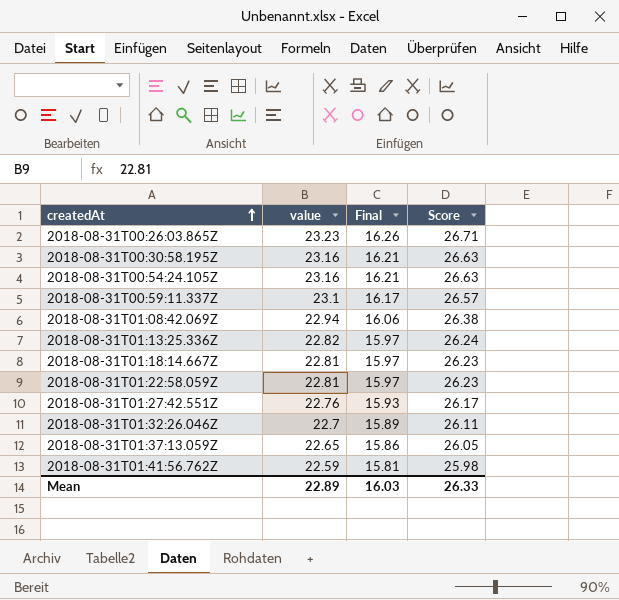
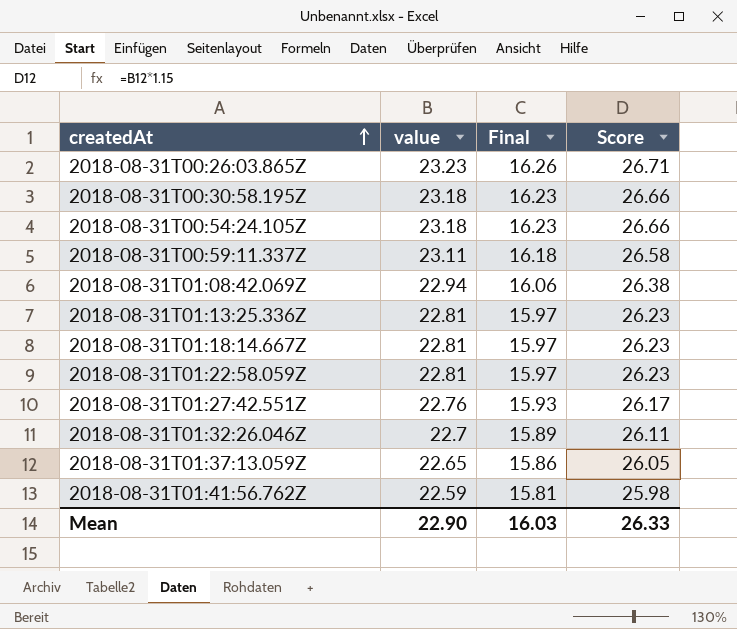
2018-08-31T00:30:58.195Z | value: 23.16 -> 23.18
2018-08-31T00:30:58.195Z | Final: 16.21 -> 16.23
2018-08-31T00:30:58.195Z | Score: 26.63 -> 26.66
2018-08-31T00:54:24.105Z | value: 23.16 -> 23.18
2018-08-31T00:54:24.105Z | Final: 16.21 -> 16.23
2018-08-31T00:54:24.105Z | Score: 26.63 -> 26.66
2018-08-31T00:59:11.337Z | value: 23.1 -> 23.11
2018-08-31T00:59:11.337Z | Final: 16.17 -> 16.18
2018-08-31T00:59:11.337Z | Score: 26.57 -> 26.58
2018-08-31T01:13:25.336Z | value: 22.82 -> 22.81
2018-08-31T01:13:25.336Z | Score: 26.24 -> 26.23
Mean | value: 22.89 -> 22.90

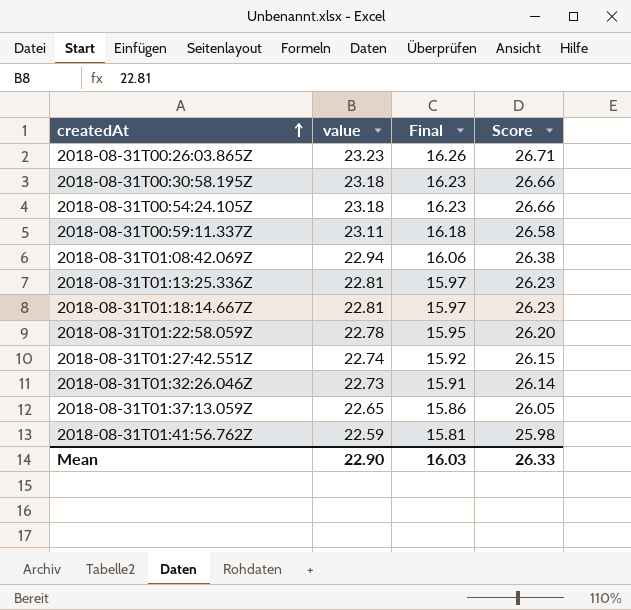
2018-08-31T01:22:58.059Z | value: 22.81 -> 22.78
2018-08-31T01:22:58.059Z | Final: 15.97 -> 15.95
2018-08-31T01:22:58.059Z | Score: 26.23 -> 26.20
2018-08-31T01:27:42.551Z | value: 22.76 -> 22.74
2018-08-31T01:27:42.551Z | Final: 15.93 -> 15.92
2018-08-31T01:27:42.551Z | Score: 26.17 -> 26.15
2018-08-31T01:32:26.046Z | value: 22.7 -> 22.73
2018-08-31T01:32:26.046Z | Final: 15.89 -> 15.91
2018-08-31T01:32:26.046Z | Score: 26.11 -> 26.14

